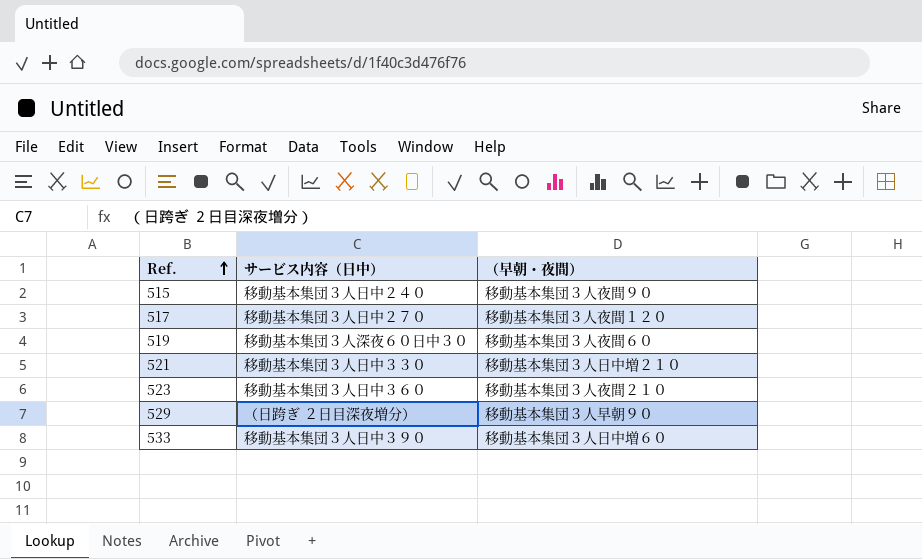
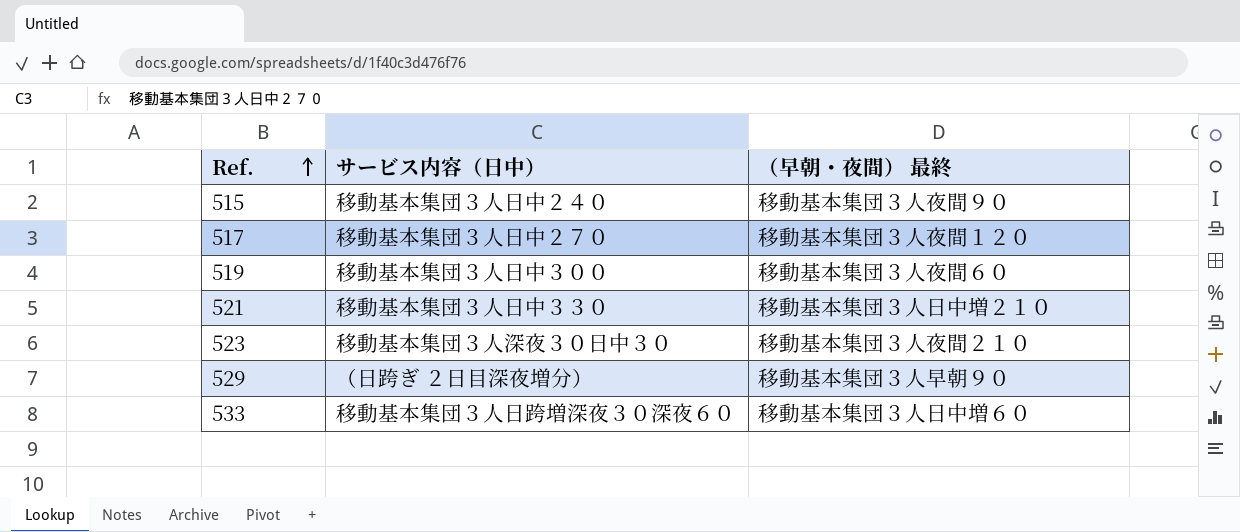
column name: （早朝・夜間） -> （早朝・夜間） 最終
519 | サービス内容（日中）: 移動基本集団３人深夜６０日中３０ -> 移動基本集団３人日中３００
523 | サービス内容（日中）: 移動基本集団３人日中３６０ -> 移動基本集団３人深夜３０日中３０
533 | サービス内容（日中）: 移動基本集団３人日中３９０ -> 移動基本集団３人日跨増深夜３０深夜６０

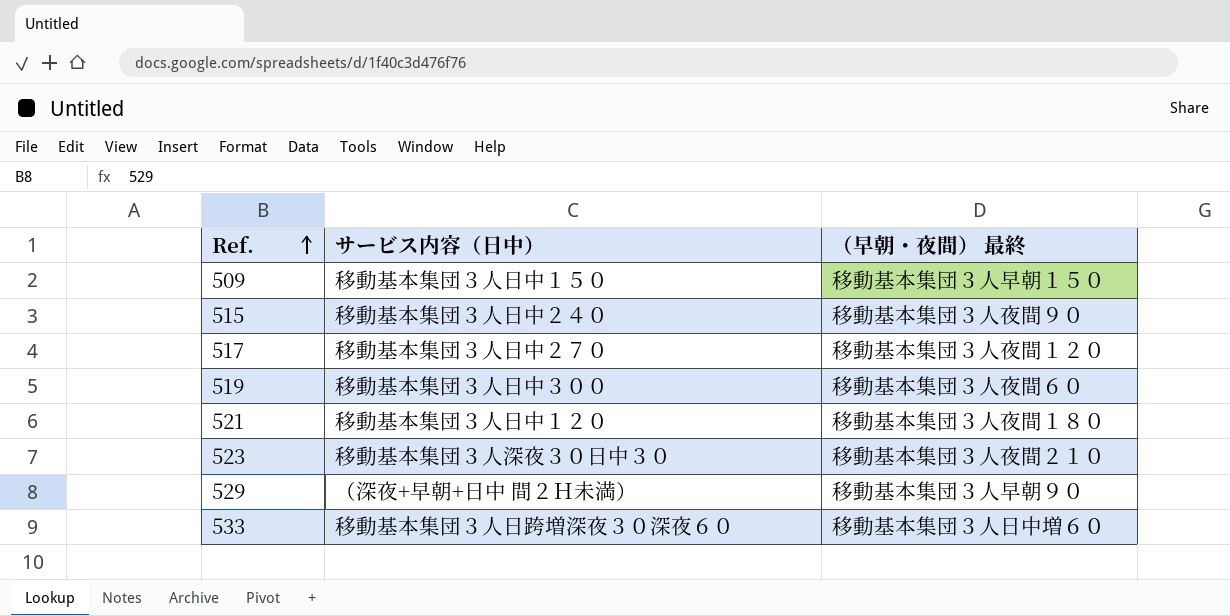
row 509: none -> 移動基本集団３人日中１５０ | 移動基本集団３人早朝１５０
521 | サービス内容（日中）: 移動基本集団３人日中３３０ -> 移動基本集団３人日中１２０
521 | （早朝・夜間） 最終: 移動基本集団３人日中増２１０ -> 移動基本集団３人夜間１８０
529 | サービス内容（日中）: （日跨ぎ ２日目深夜増分） -> （深夜+早朝+日中 間２Ｈ未満）

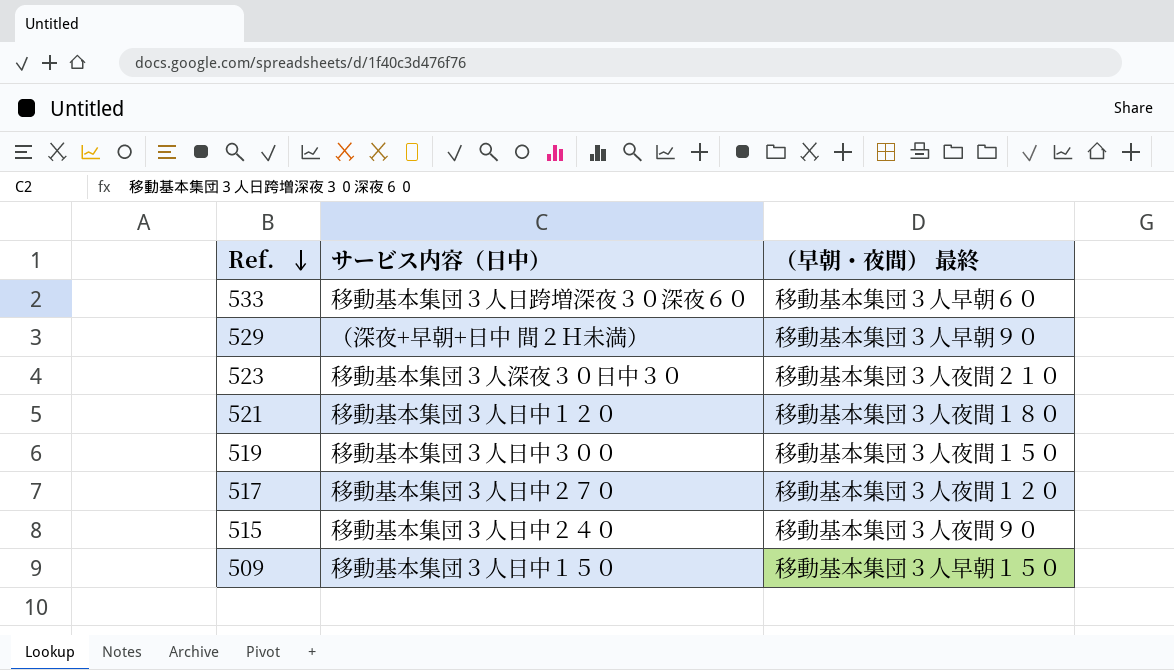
row order: Ref. ascending -> Ref. descending
533 | （早朝・夜間） 最終: 移動基本集団３人日中増６０ -> 移動基本集団３人早朝６０
519 | （早朝・夜間） 最終: 移動基本集団３人夜間６０ -> 移動基本集団３人夜間１５０

